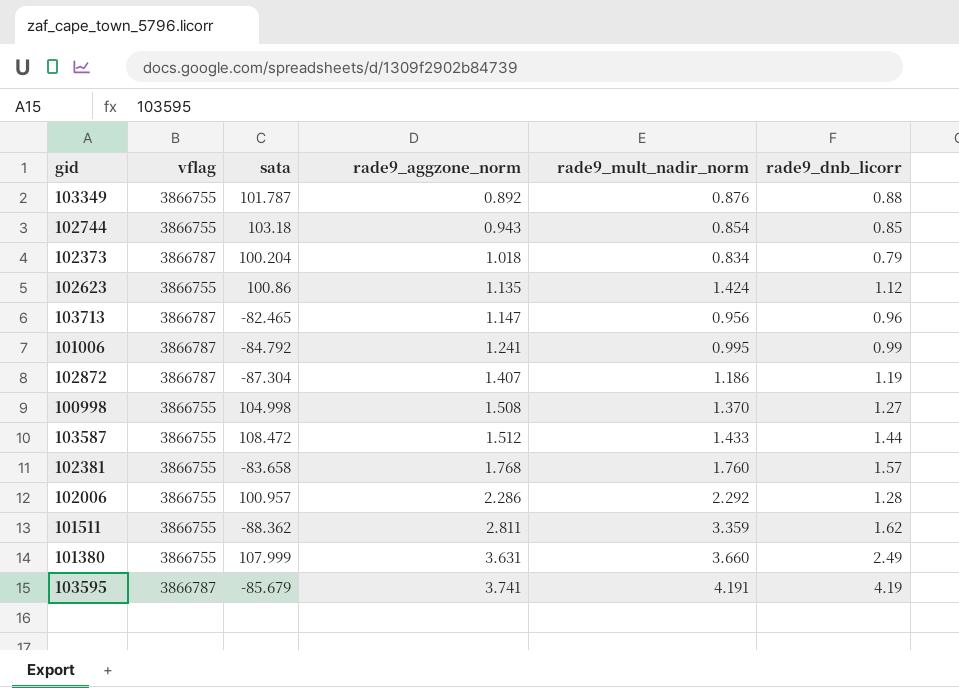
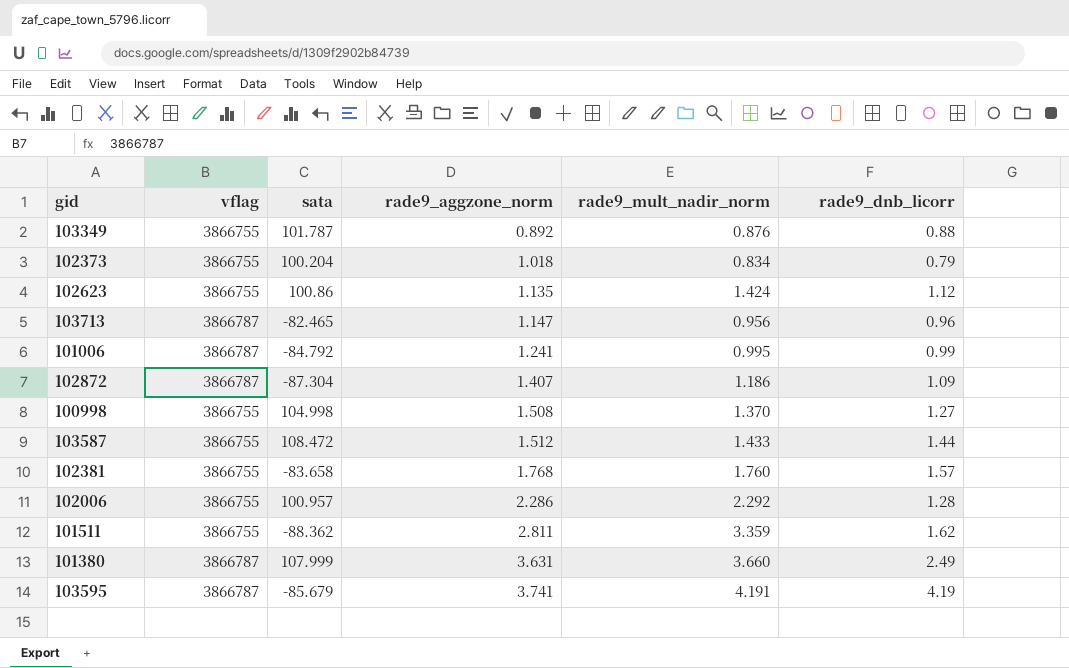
row 102744: 3866755 | 103.18 | 0.943 | 0.854 | 0.85 -> none
102373 | vflag: 3866787 -> 3866755
102872 | rade9_dnb_licorr: 1.19 -> 1.09
101380 | vflag: 3866755 -> 3866787

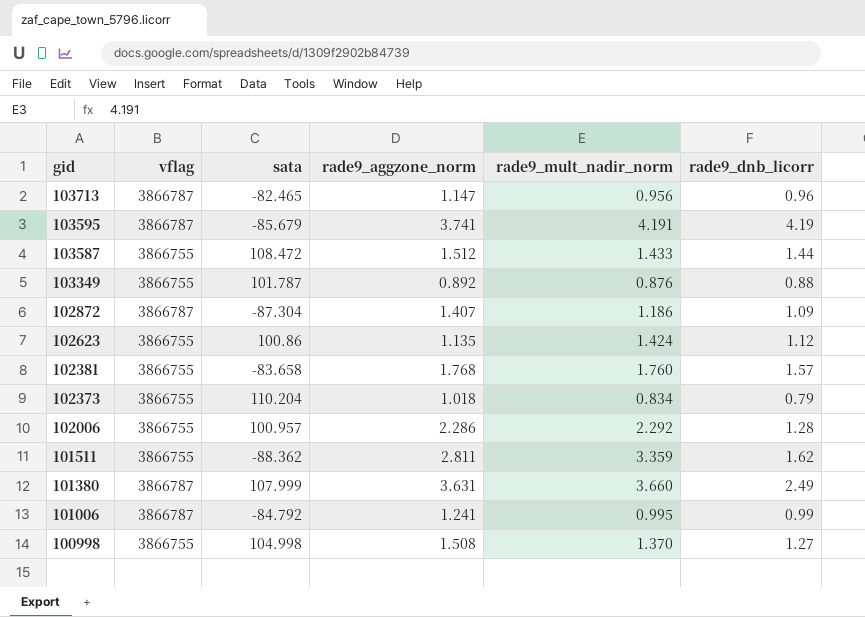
row order: rade9_aggzone_norm ascending -> gid descending
102373 | sata: 100.204 -> 110.204

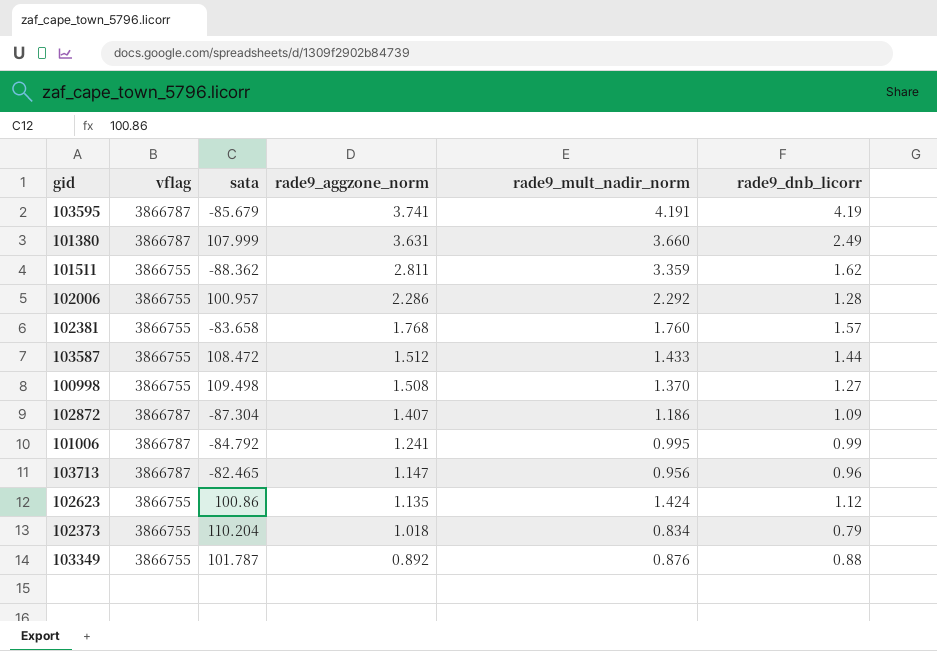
row order: gid descending -> rade9_aggzone_norm descending
100998 | sata: 104.998 -> 109.498

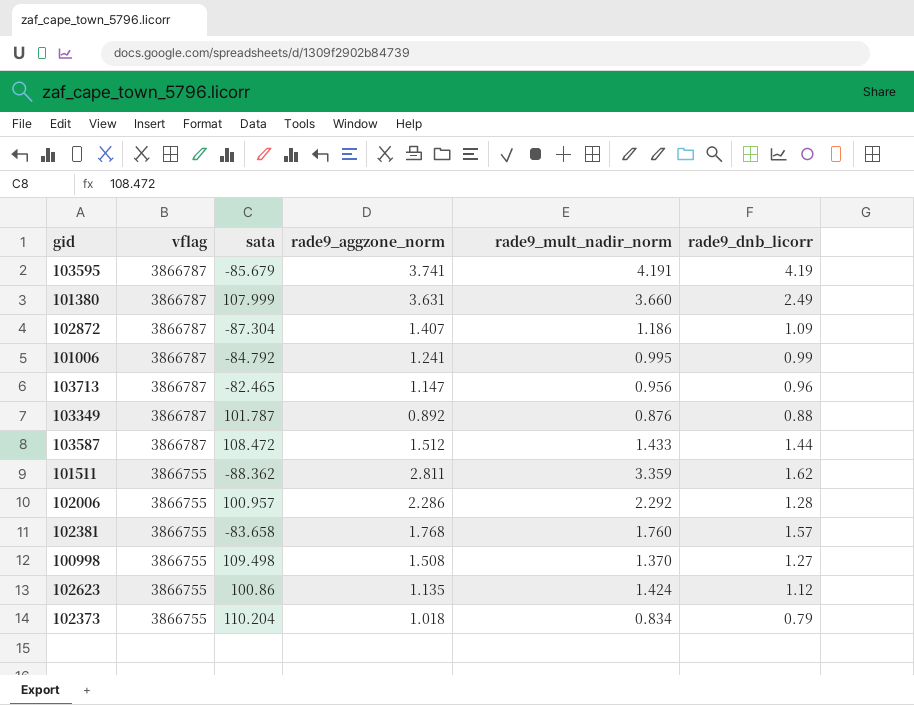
row order: rade9_aggzone_norm descending -> vflag descending
103349 | vflag: 3866755 -> 3866787
103587 | vflag: 3866755 -> 3866787

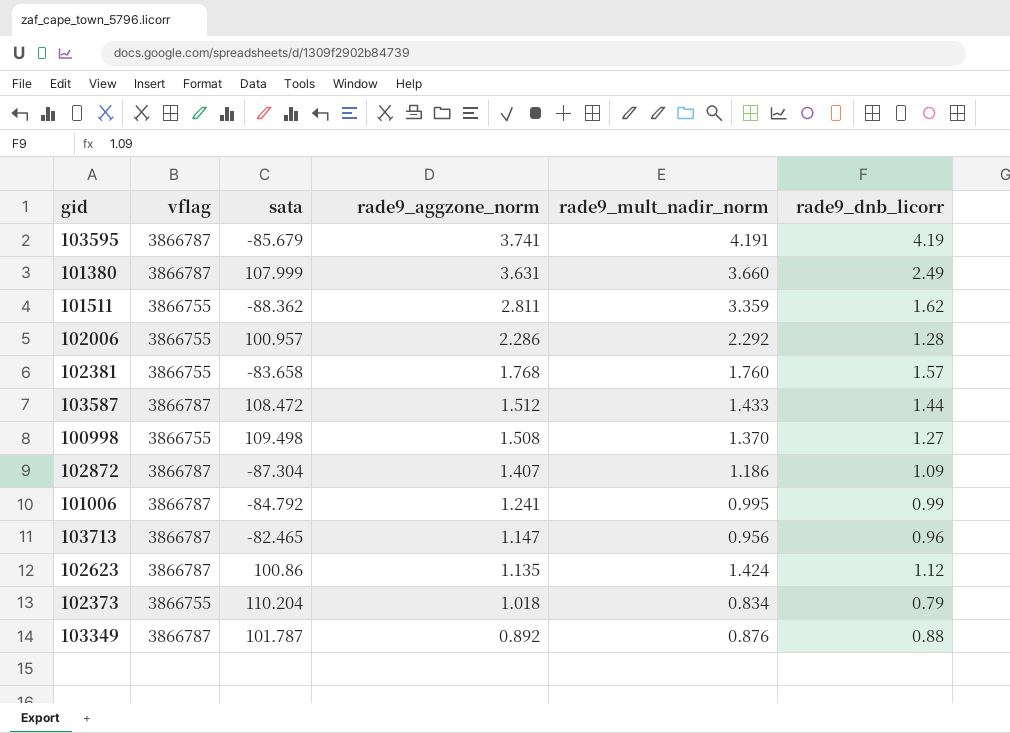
row order: vflag descending -> rade9_aggzone_norm descending
102623 | vflag: 3866755 -> 3866787

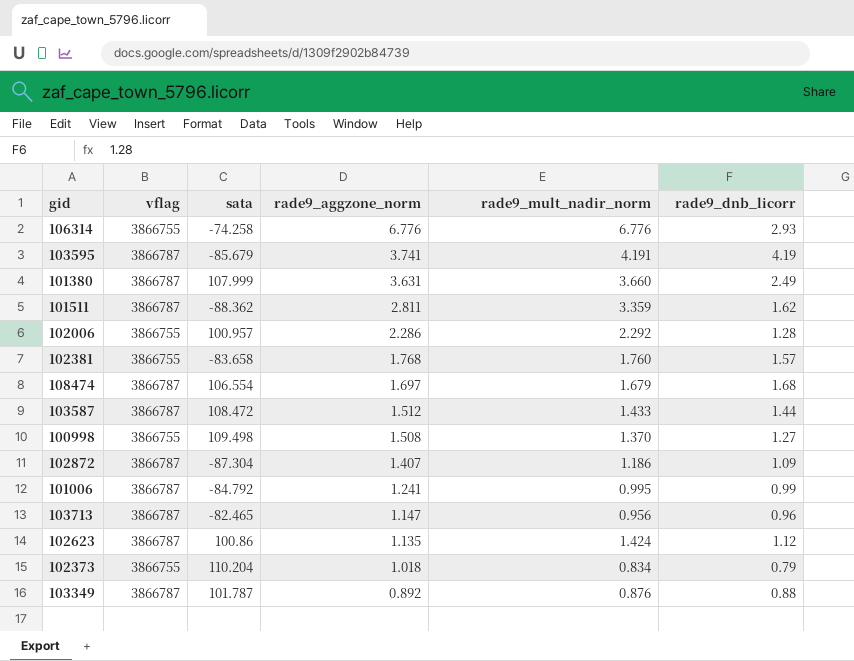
row 106314: none -> 3866755 | -74.258 | 6.776 | 6.776 | 2.93
101511 | vflag: 3866755 -> 3866787
row 108474: none -> 3866787 | 106.554 | 1.697 | 1.679 | 1.68

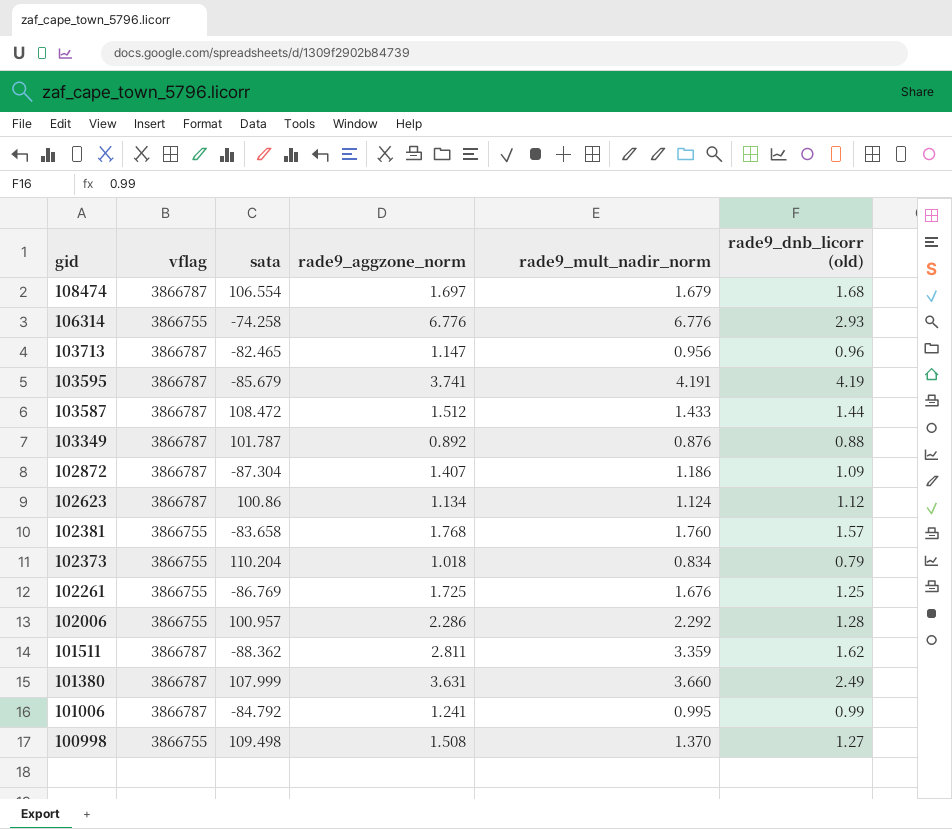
row order: rade9_aggzone_norm descending -> gid descending
column name: rade9_dnb_licorr -> rade9_dnb_licorr (old)
102623 | rade9_aggzone_norm: 1.135 -> 1.134
102623 | rade9_mult_nadir_norm: 1.424 -> 1.124
row 102261: none -> 3866755 | -86.769 | 1.725 | 1.676 | 1.25

